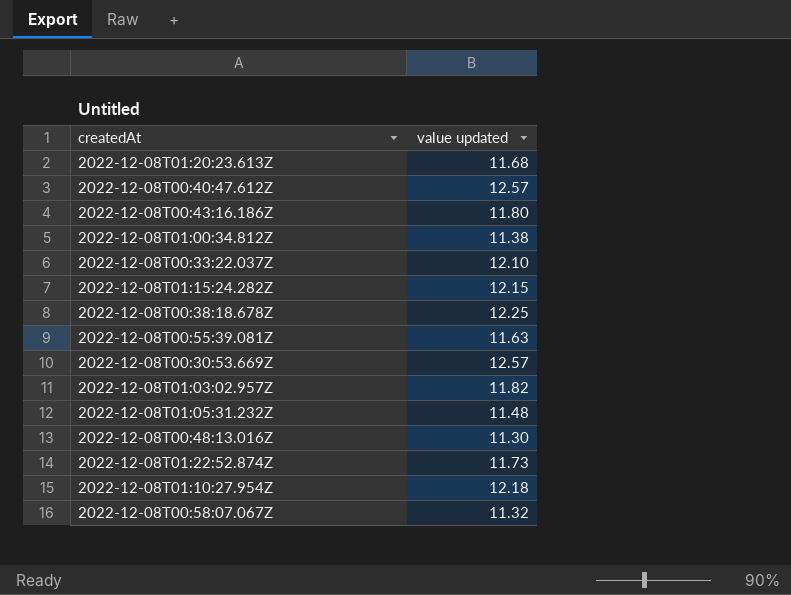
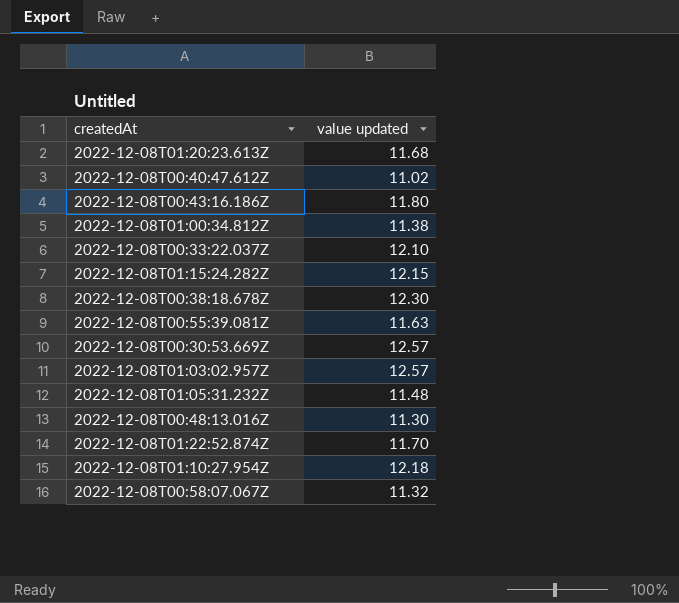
2022-12-08T00:40:47.612Z | value updated: 12.57 -> 11.02
2022-12-08T00:38:18.678Z | value updated: 12.25 -> 12.30
2022-12-08T01:03:02.957Z | value updated: 11.82 -> 12.57
2022-12-08T01:22:52.874Z | value updated: 11.73 -> 11.70

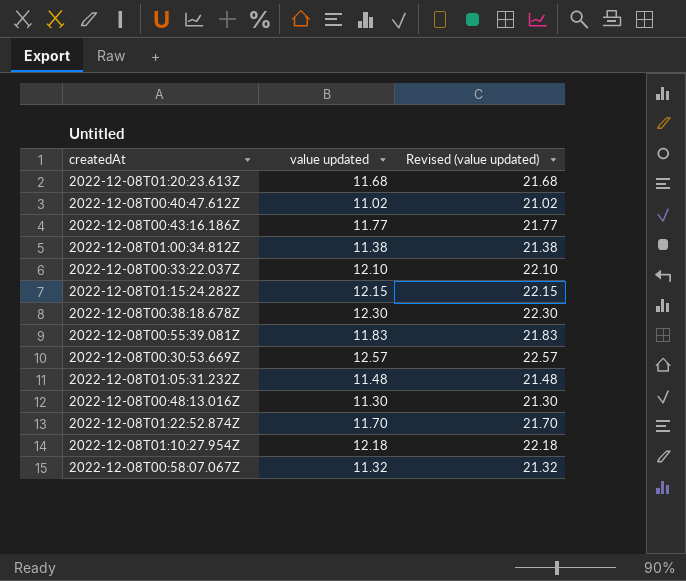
column Revised (value updated) | formula: none -> [value updated] + 10
row 2022-12-08T01:03:02.957Z: 12.57 -> none
2022-12-08T00:43:16.186Z | value updated: 11.80 -> 11.77
2022-12-08T00:55:39.081Z | value updated: 11.63 -> 11.83

